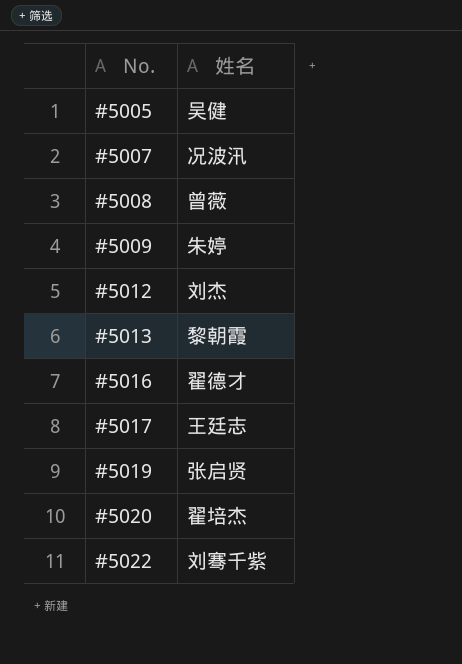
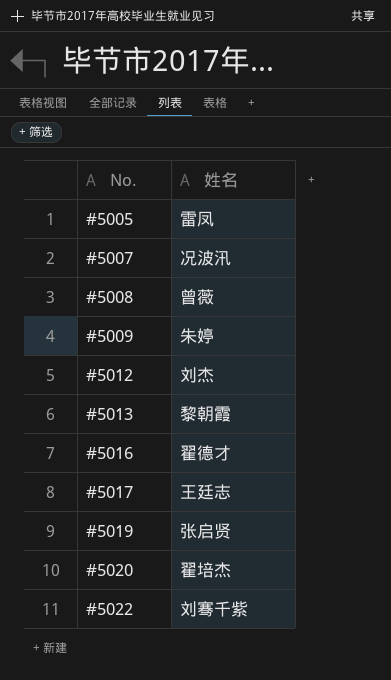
#5005 | 姓名: 吴健 -> 雷凤

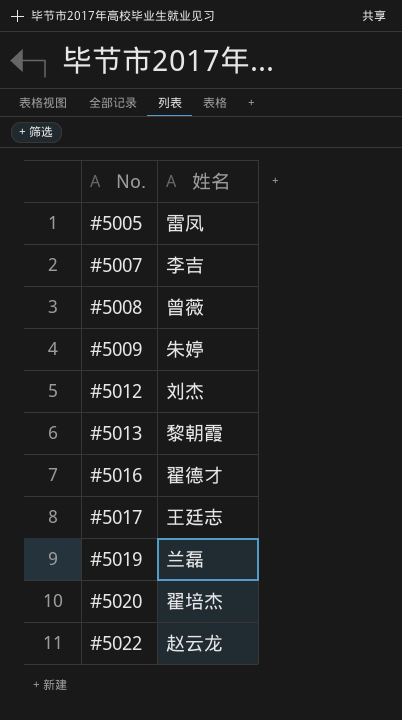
#5007 | 姓名: 况波汛 -> 李吉
#5019 | 姓名: 张启贤 -> 兰磊
#5022 | 姓名: 刘骞千紫 -> 赵云龙

